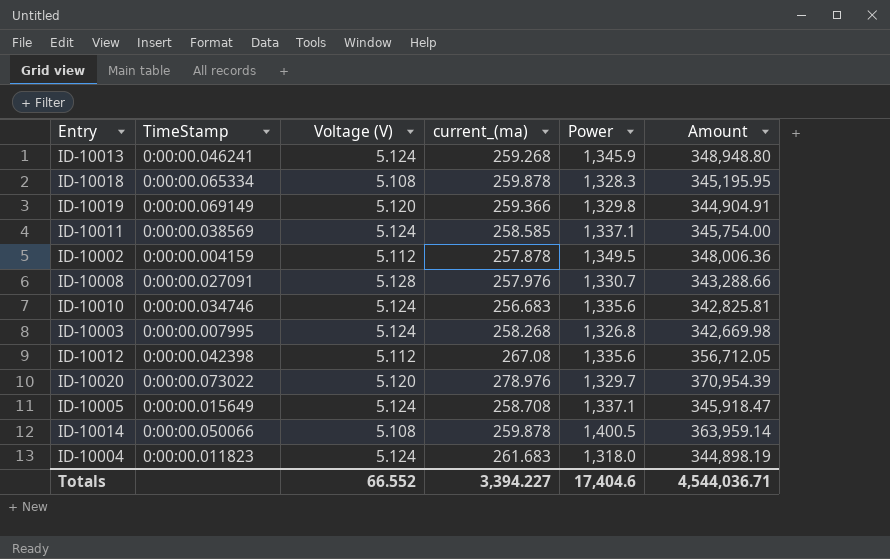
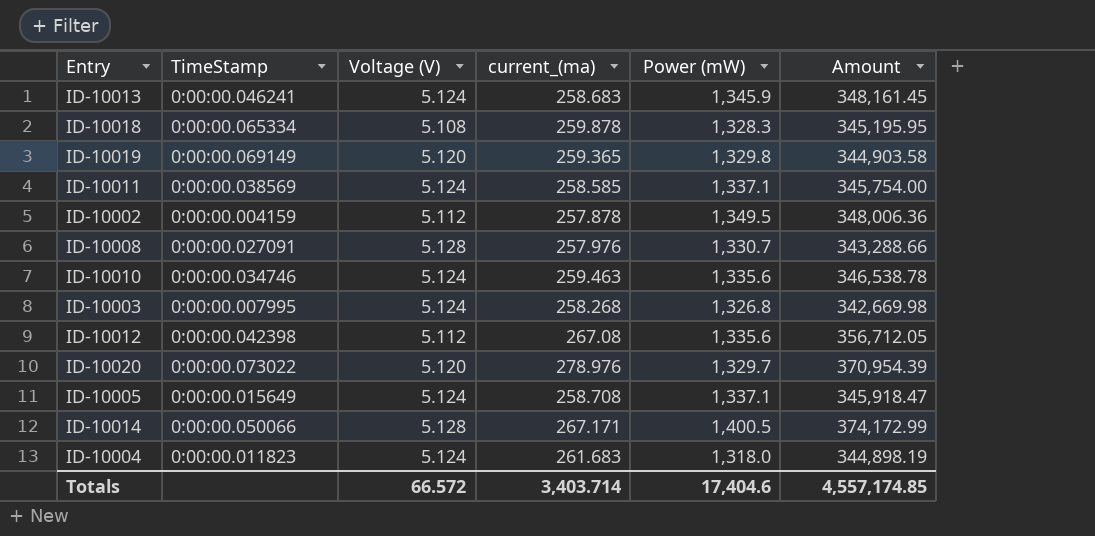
column name: Power -> Power (mW)
ID-10013 | current_(ma): 259.268 -> 258.683
ID-10013 | Amount: 348,948.80 -> 348,161.45
ID-10019 | current_(ma): 259.366 -> 259.365
ID-10019 | Amount: 344,904.91 -> 344,903.58
ID-10010 | current_(ma): 256.683 -> 259.463
ID-10010 | Amount: 342,825.81 -> 346,538.78
ID-10014 | Voltage (V): 5.108 -> 5.128
ID-10014 | current_(ma): 259.878 -> 267.171
ID-10014 | Amount: 363,959.14 -> 374,172.99
Totals | Voltage (V): 66.552 -> 66.572
Totals | current_(ma): 3,394.227 -> 3,403.714
Totals | Amount: 4,544,036.71 -> 4,557,174.85

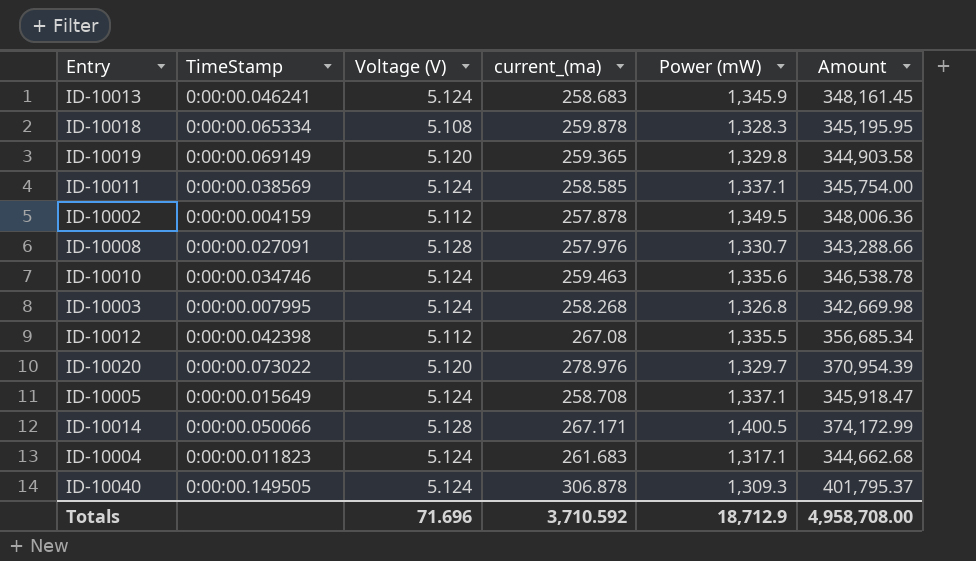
ID-10012 | Power (mW): 1,335.6 -> 1,335.5
ID-10012 | Amount: 356,712.05 -> 356,685.34
ID-10004 | Power (mW): 1,318.0 -> 1,317.1
ID-10004 | Amount: 344,898.19 -> 344,662.68
row ID-10040: none -> 0:00:00.149505 | 5.124 | 306.878 | 1,309.3 | 401,795.37
Totals | Voltage (V): 66.572 -> 71.696
Totals | current_(ma): 3,403.714 -> 3,710.592
Totals | Power (mW): 17,404.6 -> 18,712.9
Totals | Amount: 4,557,174.85 -> 4,958,708.00

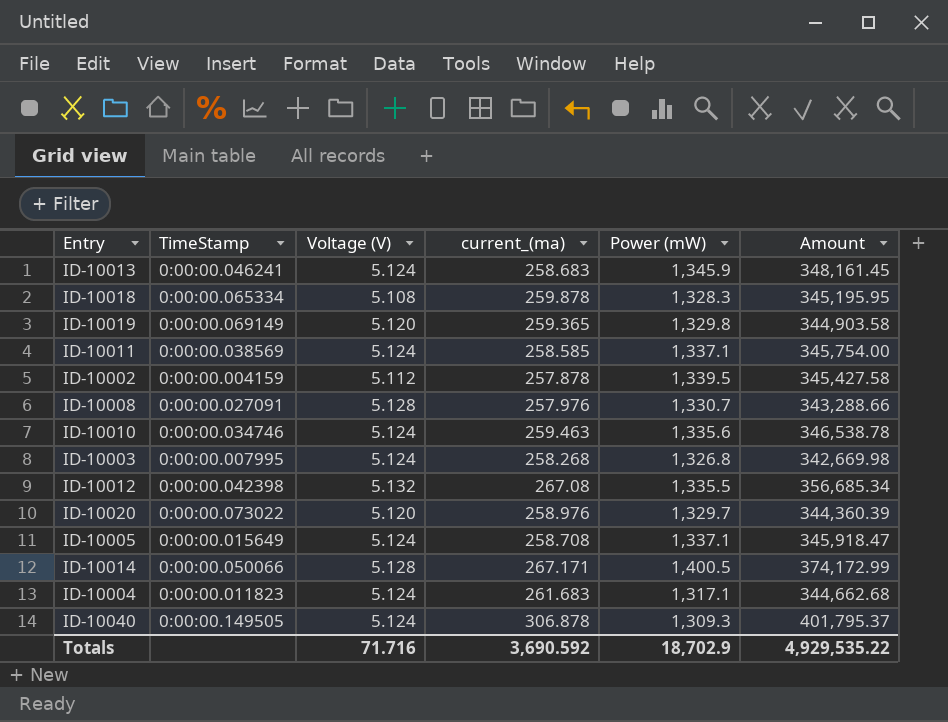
ID-10002 | Power (mW): 1,349.5 -> 1,339.5
ID-10002 | Amount: 348,006.36 -> 345,427.58
ID-10012 | Voltage (V): 5.112 -> 5.132
ID-10020 | current_(ma): 278.976 -> 258.976
ID-10020 | Amount: 370,954.39 -> 344,360.39
Totals | Voltage (V): 71.696 -> 71.716
Totals | current_(ma): 3,710.592 -> 3,690.592
Totals | Power (mW): 18,712.9 -> 18,702.9
Totals | Amount: 4,958,708.00 -> 4,929,535.22

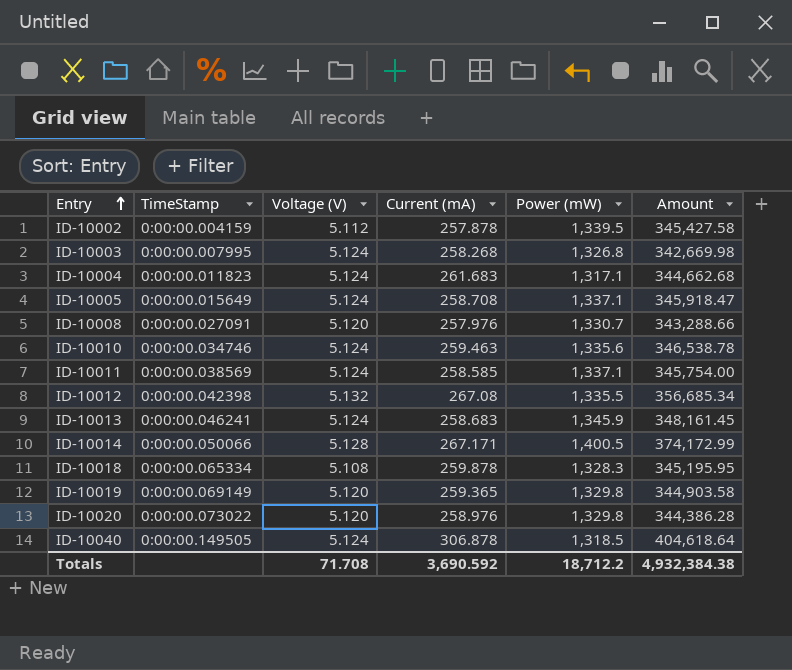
row order: none -> Entry ascending
column name: current_(ma) -> Current (mA)
ID-10008 | Voltage (V): 5.128 -> 5.120
ID-10020 | Power (mW): 1,329.7 -> 1,329.8
ID-10020 | Amount: 344,360.39 -> 344,386.28
ID-10040 | Power (mW): 1,309.3 -> 1,318.5
ID-10040 | Amount: 401,795.37 -> 404,618.64
Totals | Voltage (V): 71.716 -> 71.708
Totals | Power (mW): 18,702.9 -> 18,712.2
Totals | Amount: 4,929,535.22 -> 4,932,384.38

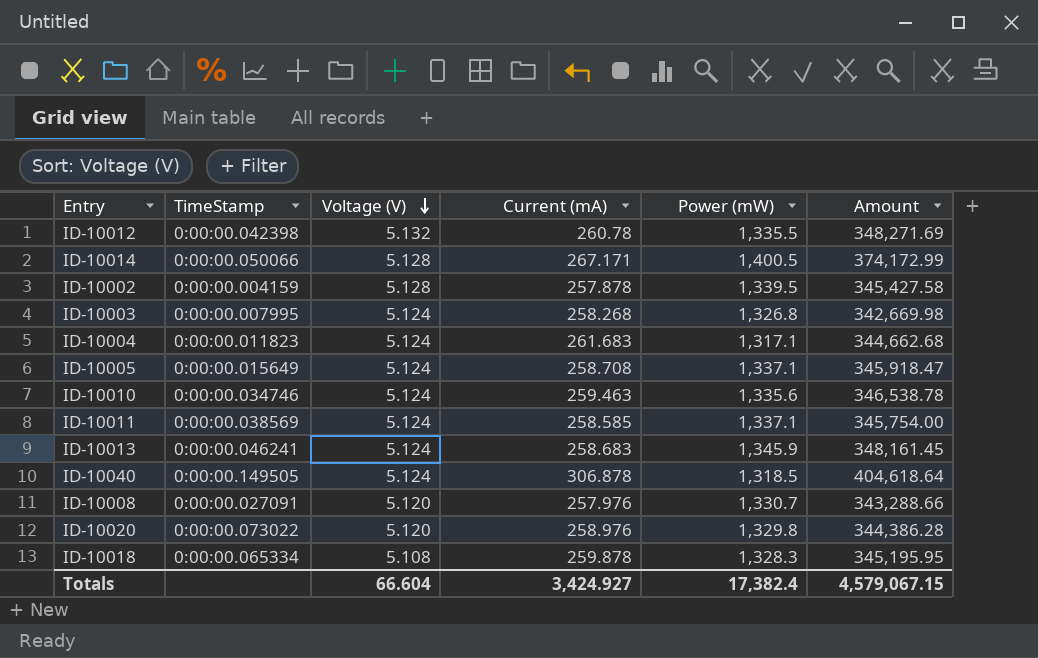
row order: Entry ascending -> Voltage (V) descending
row ID-10019: 0:00:00.069149 | 5.120 | 259.365 | 1,329.8 | 344,903.58 -> none
ID-10012 | Current (mA): 267.08 -> 260.78
ID-10012 | Amount: 356,685.34 -> 348,271.69
ID-10002 | Voltage (V): 5.112 -> 5.128
Totals | Voltage (V): 71.708 -> 66.604
Totals | Current (mA): 3,690.592 -> 3,424.927
Totals | Power (mW): 18,712.2 -> 17,382.4
Totals | Amount: 4,932,384.38 -> 4,579,067.15

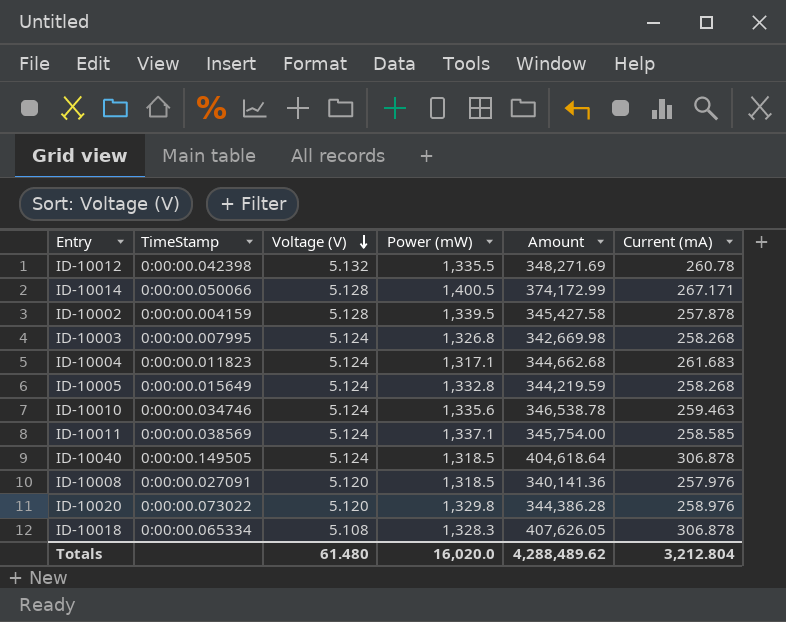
column Current (mA) | position: 4 -> 6
row ID-10013: 0:00:00.046241 | 5.124 | 258.683 | 1,345.9 | 348,161.45 -> none
ID-10005 | Power (mW): 1,337.1 -> 1,332.8
ID-10005 | Amount: 345,918.47 -> 344,219.59
ID-10005 | Current (mA): 258.708 -> 258.268
ID-10008 | Power (mW): 1,330.7 -> 1,318.5
ID-10008 | Amount: 343,288.66 -> 340,141.36
ID-10018 | Amount: 345,195.95 -> 407,626.05
ID-10018 | Current (mA): 259.878 -> 306.878
Totals | Voltage (V): 66.604 -> 61.480
Totals | Power (mW): 17,382.4 -> 16,020.0
Totals | Amount: 4,579,067.15 -> 4,288,489.62
Totals | Current (mA): 3,424.927 -> 3,212.804

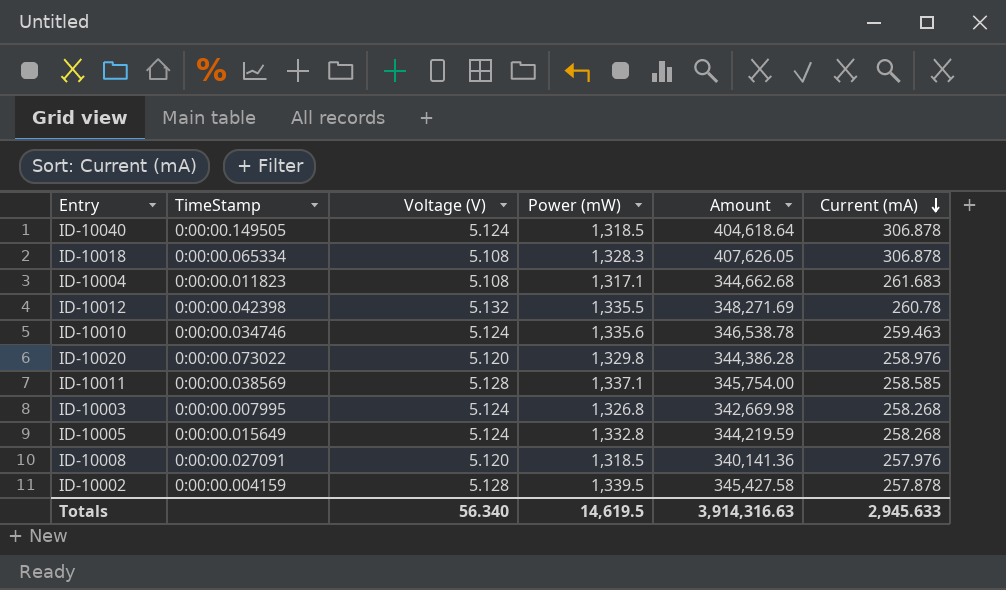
row order: Voltage (V) descending -> Current (mA) descending
row ID-10014: 0:00:00.050066 | 5.128 | 1,400.5 | 374,172.99 | 267.171 -> none
ID-10004 | Voltage (V): 5.124 -> 5.108
ID-10011 | Voltage (V): 5.124 -> 5.128
Totals | Voltage (V): 61.480 -> 56.340
Totals | Power (mW): 16,020.0 -> 14,619.5
Totals | Amount: 4,288,489.62 -> 3,914,316.63
Totals | Current (mA): 3,212.804 -> 2,945.633

